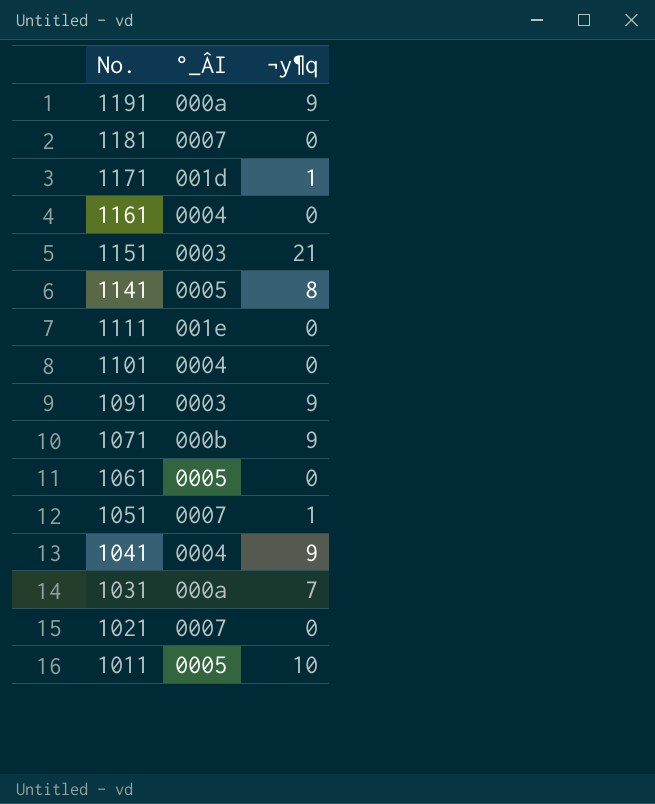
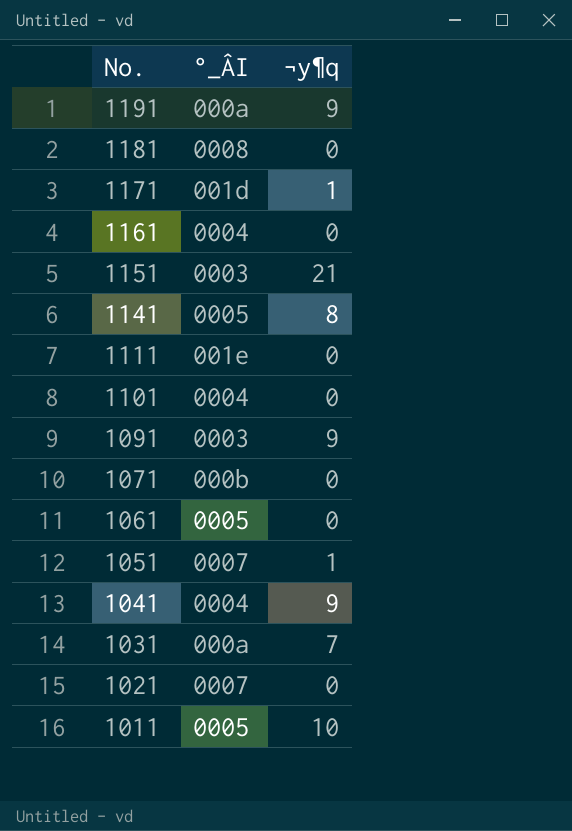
1181 | °_ÂI: 0007 -> 0008
1071 | ¬y¶q: 9 -> 0

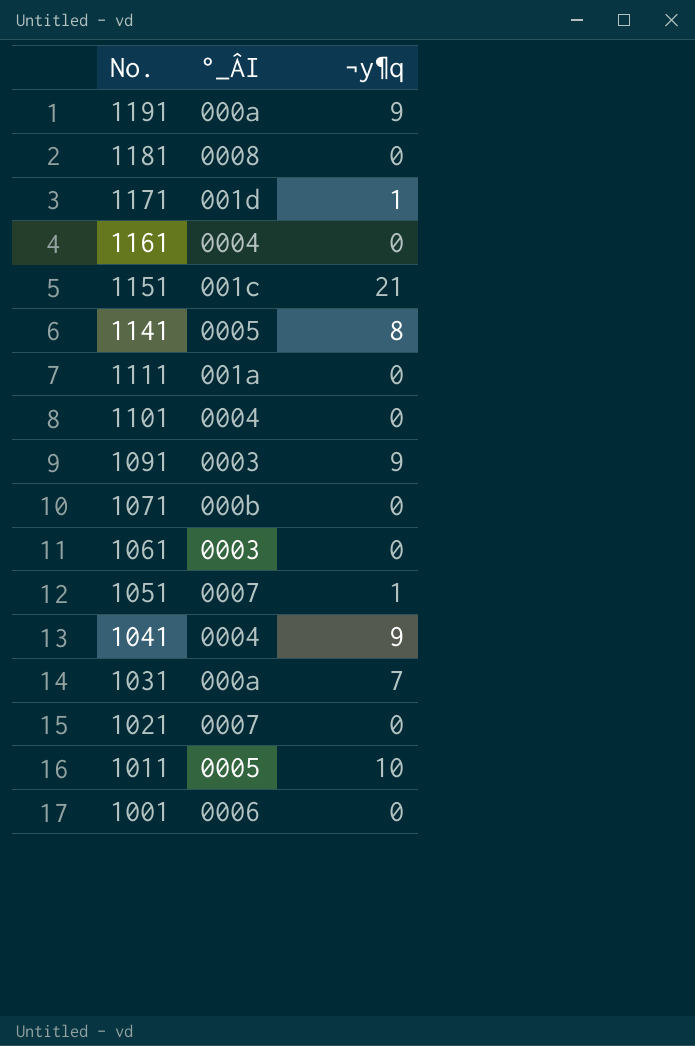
1151 | °_ÂI: 0003 -> 001c
1111 | °_ÂI: 001e -> 001a
1061 | °_ÂI: 0005 -> 0003
row 1001: none -> 0006 | 0

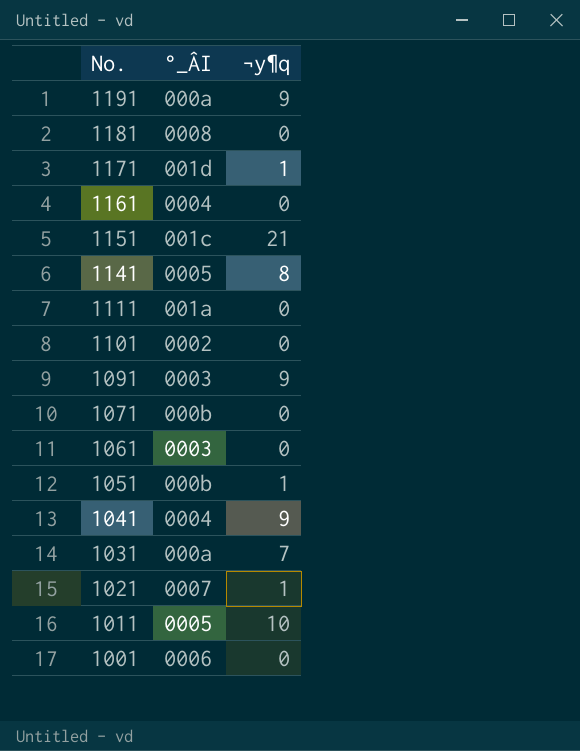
1101 | °_ÂI: 0004 -> 0002
1051 | °_ÂI: 0007 -> 000b
1021 | ¬y¶q: 0 -> 1

